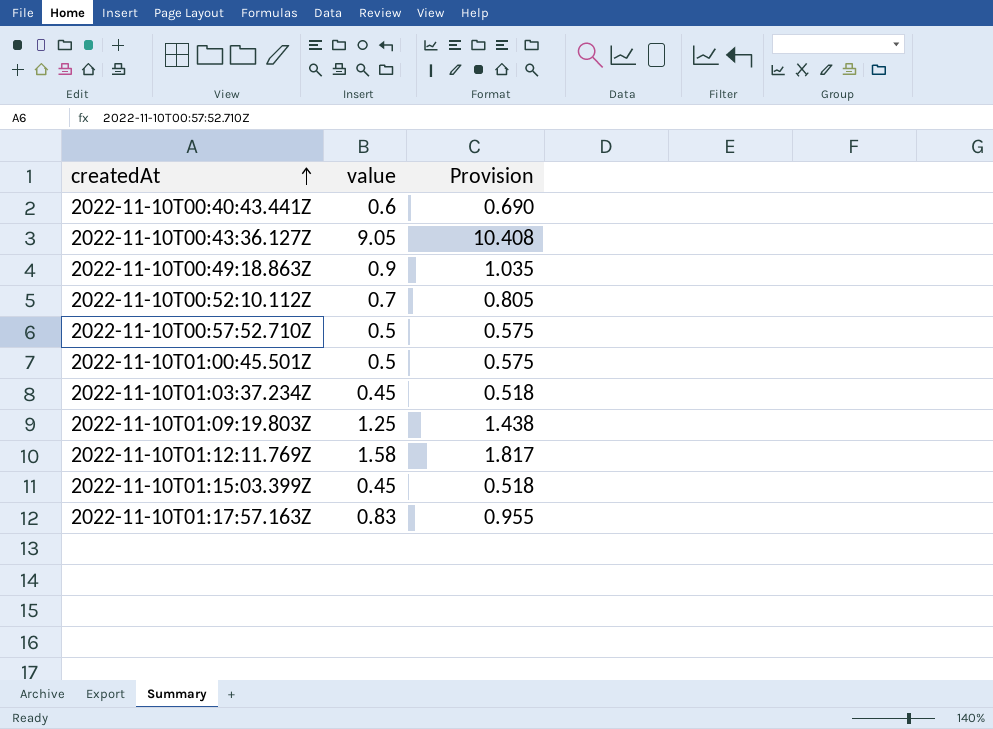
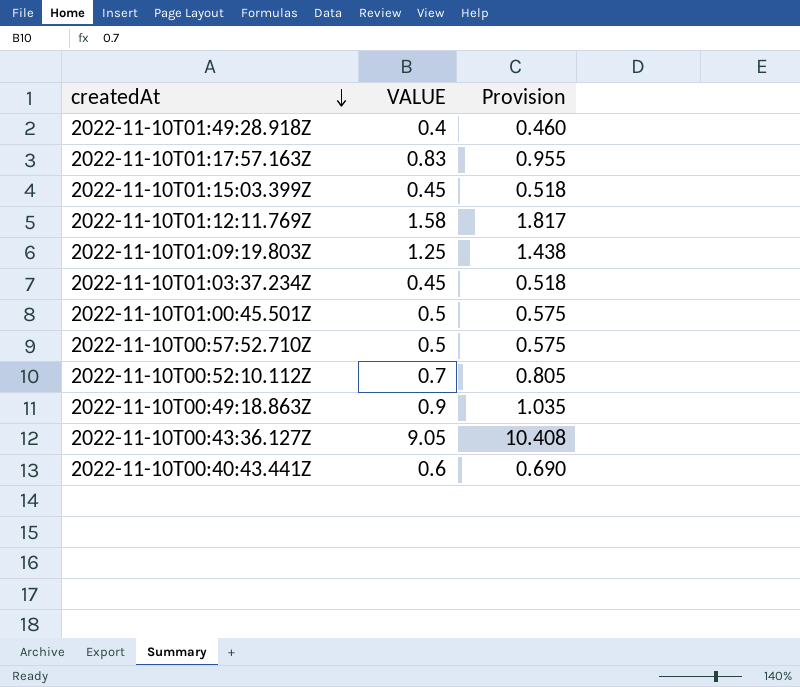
row order: createdAt ascending -> createdAt descending
column name: value -> VALUE
row 2022-11-10T01:49:28.918Z: none -> 0.4 | 0.460

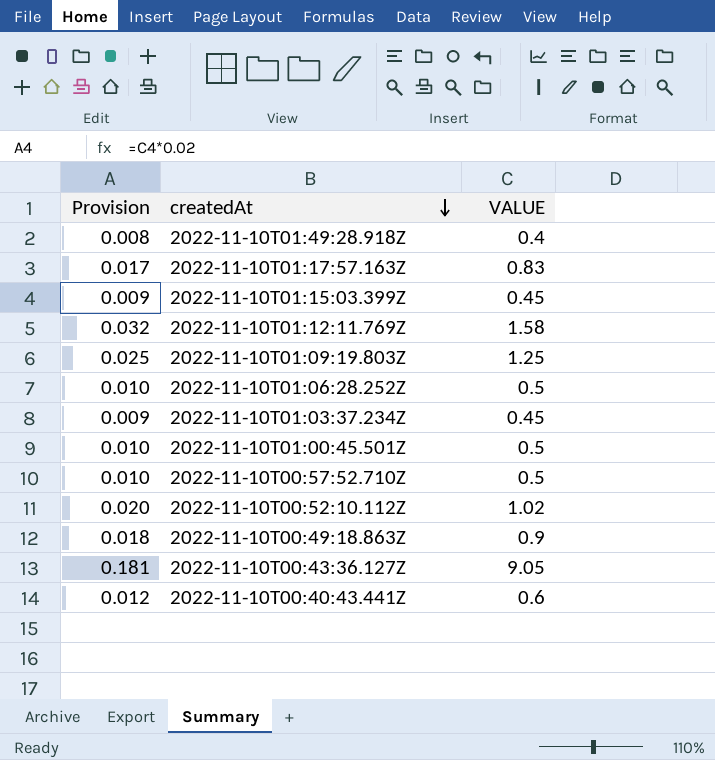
column Provision | formula: [VALUE] * 1.15 -> [VALUE] * 0.02
column Provision | position: 3 -> 1
row 2022-11-10T01:06:28.252Z: none -> 0.010 | 0.5
2022-11-10T00:52:10.112Z | VALUE: 0.7 -> 1.02

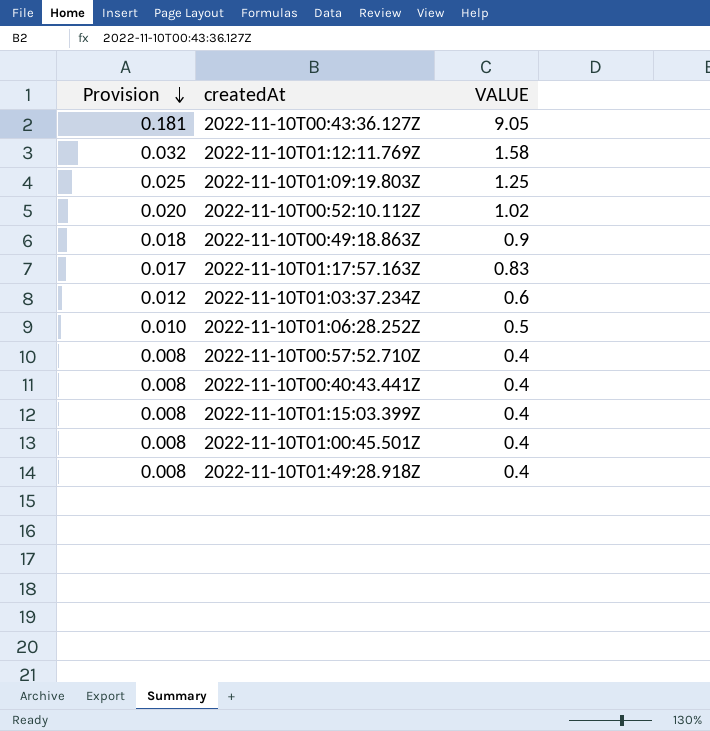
row order: createdAt descending -> Provision descending
2022-11-10T01:03:37.234Z | Provision: 0.009 -> 0.012
2022-11-10T01:03:37.234Z | VALUE: 0.45 -> 0.6
2022-11-10T00:57:52.710Z | Provision: 0.010 -> 0.008
2022-11-10T00:57:52.710Z | VALUE: 0.5 -> 0.4
2022-11-10T00:40:43.441Z | Provision: 0.012 -> 0.008
2022-11-10T00:40:43.441Z | VALUE: 0.6 -> 0.4
2022-11-10T01:15:03.399Z | Provision: 0.009 -> 0.008
2022-11-10T01:15:03.399Z | VALUE: 0.45 -> 0.4
2022-11-10T01:00:45.501Z | Provision: 0.010 -> 0.008
2022-11-10T01:00:45.501Z | VALUE: 0.5 -> 0.4

